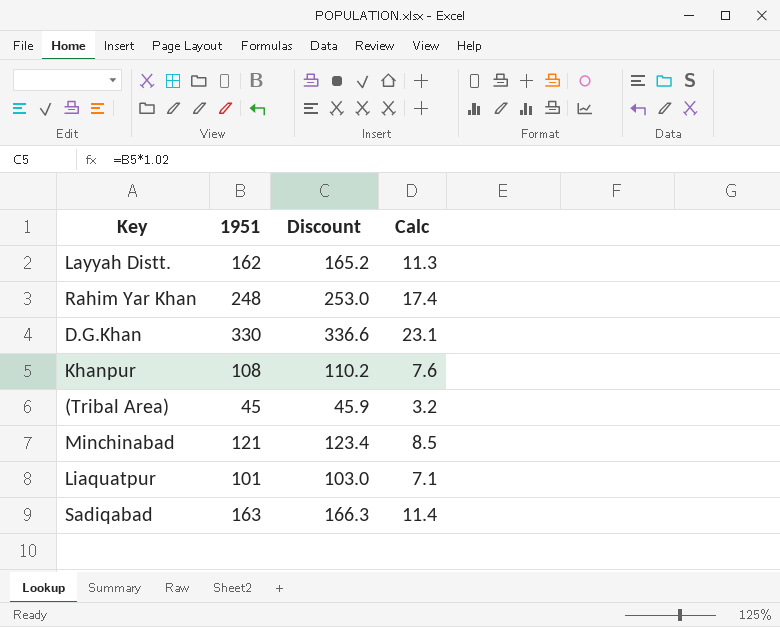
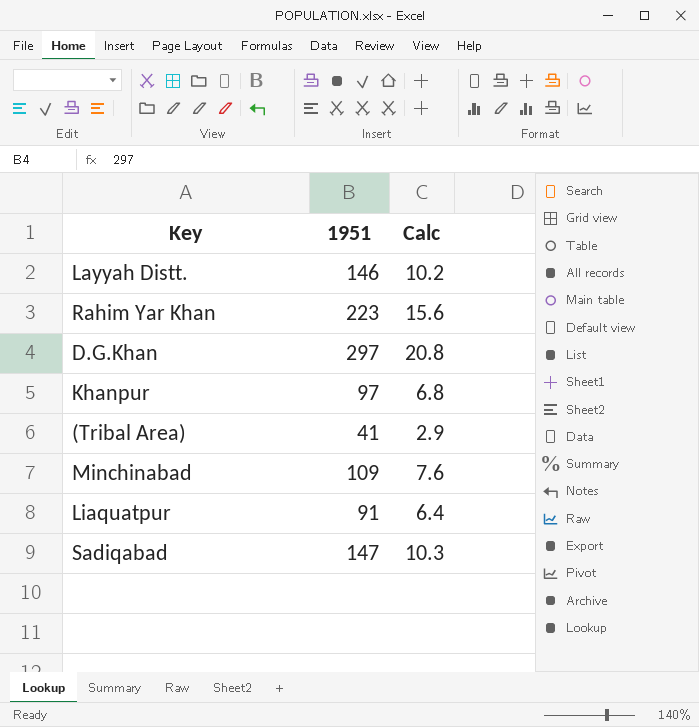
column Discount | formula: [1951] * 1.02 -> none
Layyah Distt. | 1951: 162 -> 146
Layyah Distt. | Calc: 11.3 -> 10.2
Rahim Yar Khan | 1951: 248 -> 223
Rahim Yar Khan | Calc: 17.4 -> 15.6
D.G.Khan | 1951: 330 -> 297
D.G.Khan | Calc: 23.1 -> 20.8
Khanpur | 1951: 108 -> 97
Khanpur | Calc: 7.6 -> 6.8
(Tribal Area) | 1951: 45 -> 41
(Tribal Area) | Calc: 3.2 -> 2.9
Minchinabad | 1951: 121 -> 109
Minchinabad | Calc: 8.5 -> 7.6
Liaquatpur | 1951: 101 -> 91
Liaquatpur | Calc: 7.1 -> 6.4
Sadiqabad | 1951: 163 -> 147
Sadiqabad | Calc: 11.4 -> 10.3

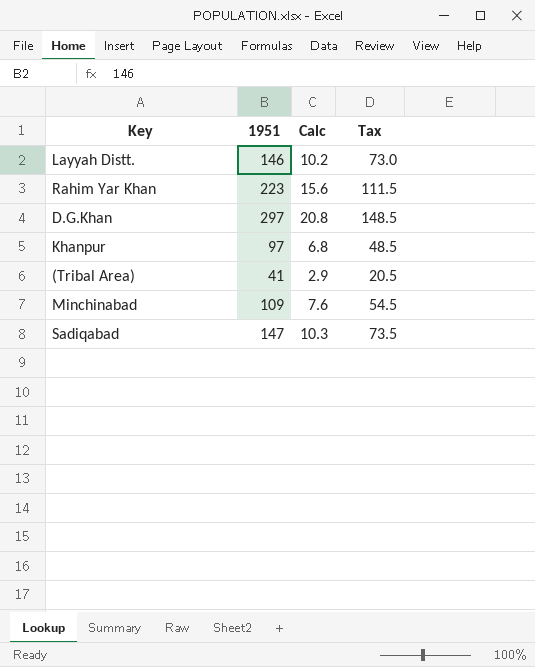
column Tax | formula: none -> [1951] * 0.5
row Liaquatpur: 91 | 6.4 -> none

